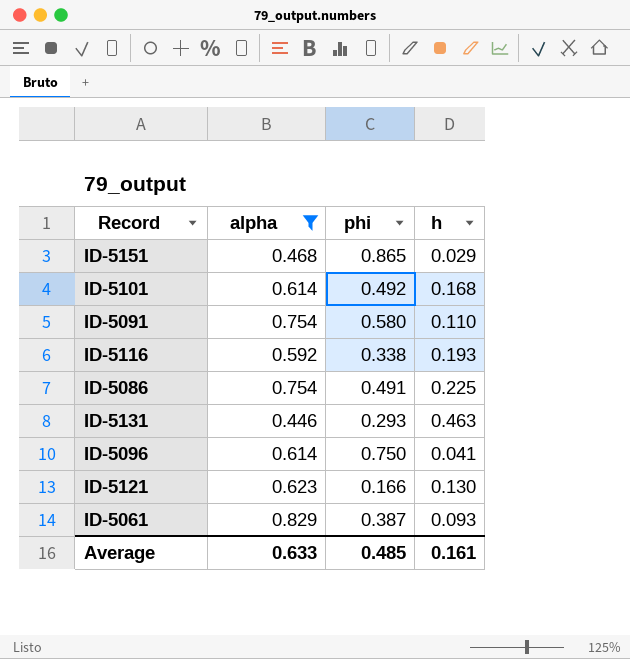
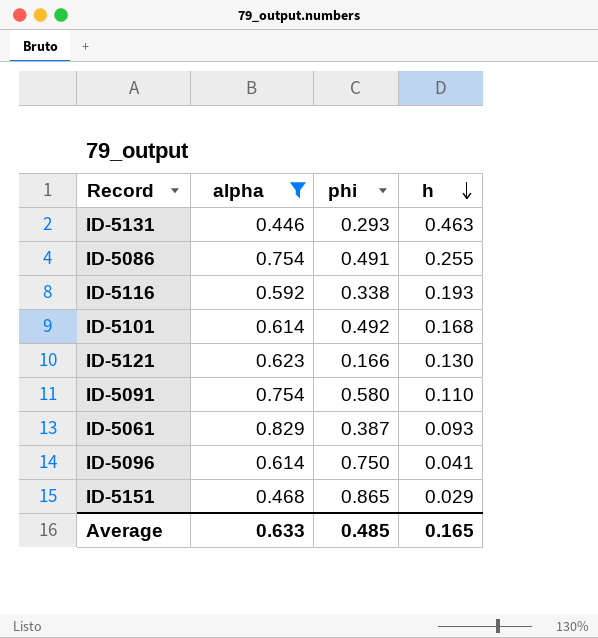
row order: none -> h descending
ID-5086 | h: 0.225 -> 0.255
Average | h: 0.161 -> 0.165

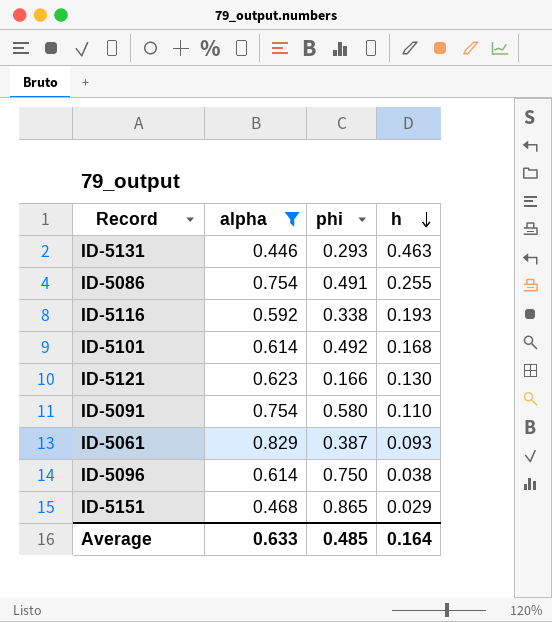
ID-5096 | h: 0.041 -> 0.038
Average | h: 0.165 -> 0.164

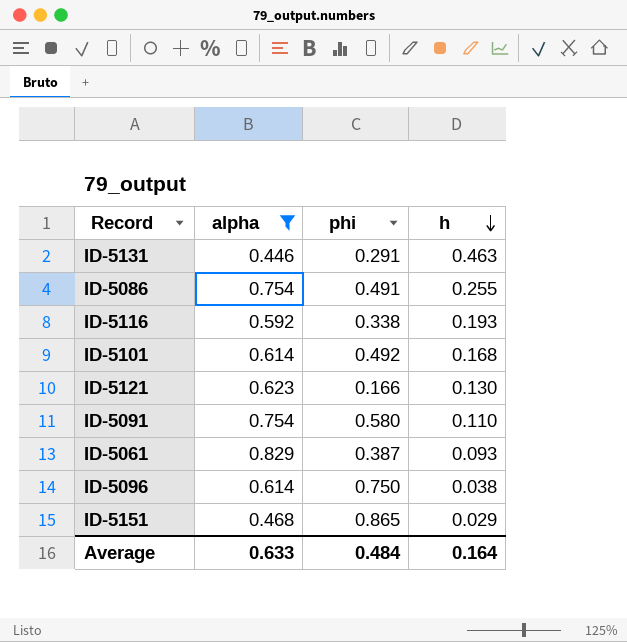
ID-5131 | phi: 0.293 -> 0.291
Average | phi: 0.485 -> 0.484

